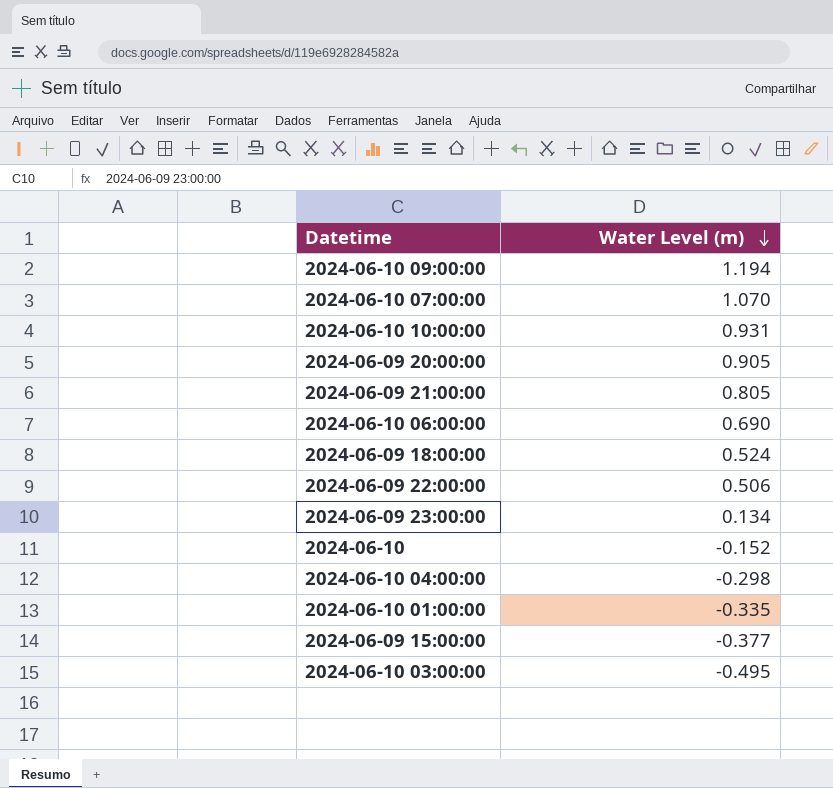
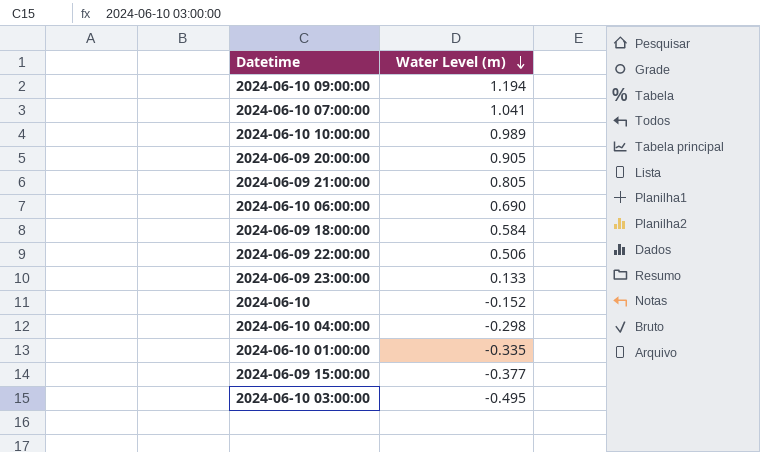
2024-06-10 07:00:00 | Water Level (m): 1.070 -> 1.041
2024-06-10 10:00:00 | Water Level (m): 0.931 -> 0.989
2024-06-09 18:00:00 | Water Level (m): 0.524 -> 0.584
2024-06-09 23:00:00 | Water Level (m): 0.134 -> 0.133

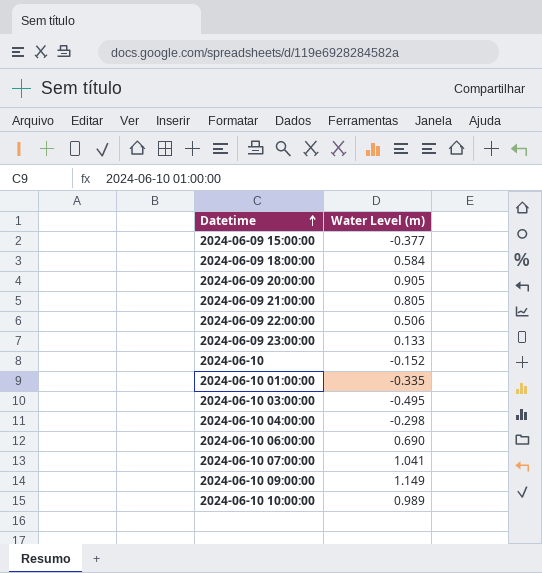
row order: Water Level (m) descending -> Datetime ascending
2024-06-10 09:00:00 | Water Level (m): 1.194 -> 1.149

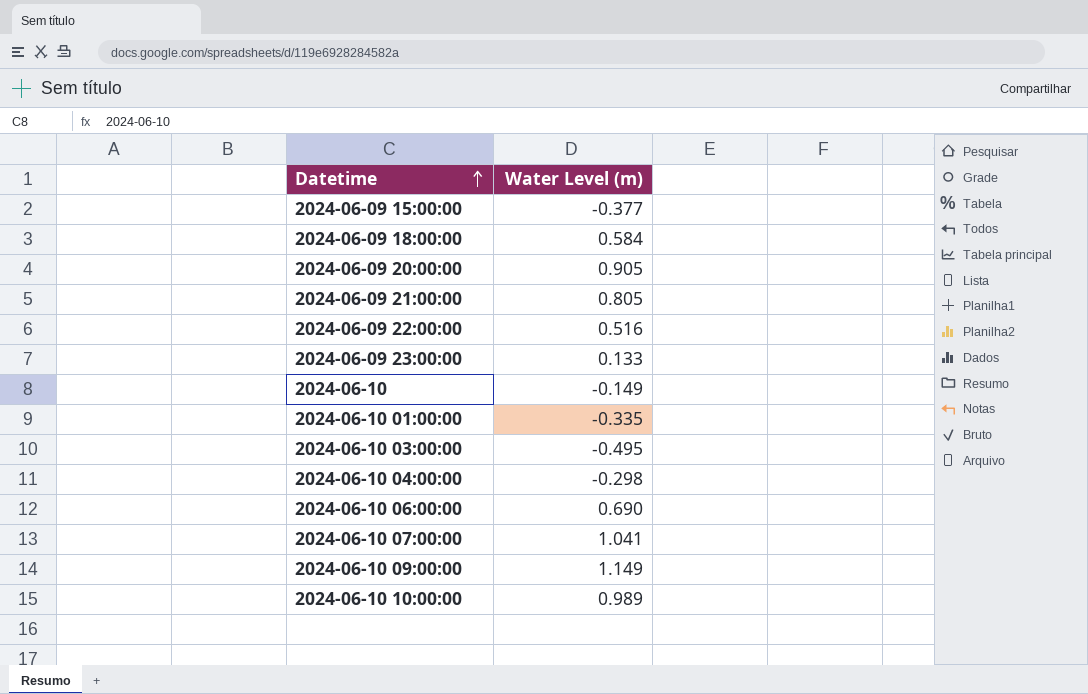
2024-06-09 22:00:00 | Water Level (m): 0.506 -> 0.516
2024-06-10 | Water Level (m): -0.152 -> -0.149

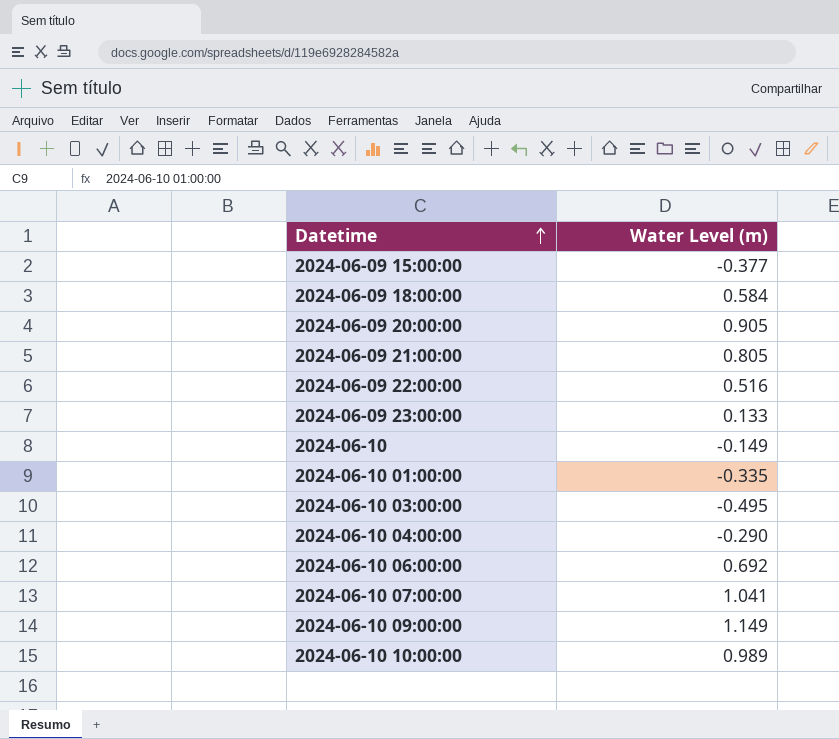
2024-06-10 04:00:00 | Water Level (m): -0.298 -> -0.290
2024-06-10 06:00:00 | Water Level (m): 0.690 -> 0.692

